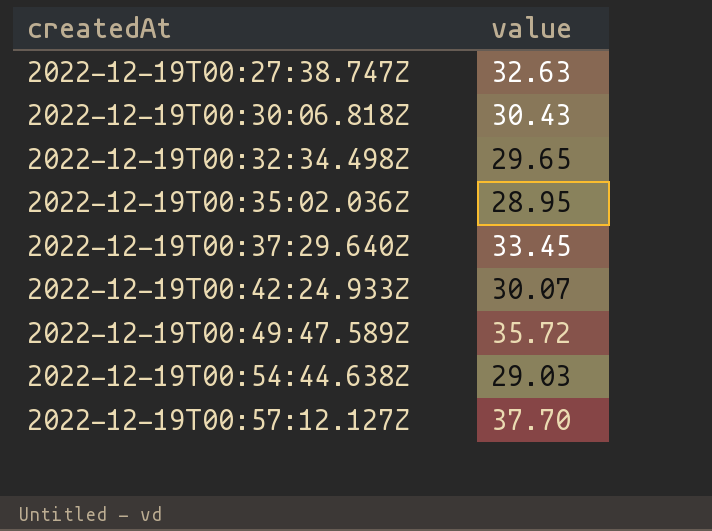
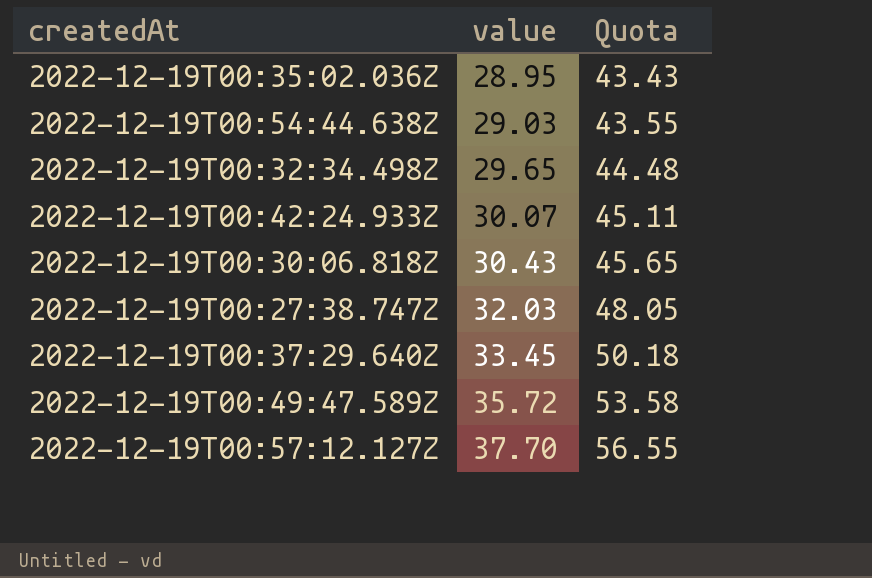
row order: createdAt ascending -> value ascending
column Quota | formula: none -> [value] * 1.5
2022-12-19T00:27:38.747Z | value: 32.63 -> 32.03

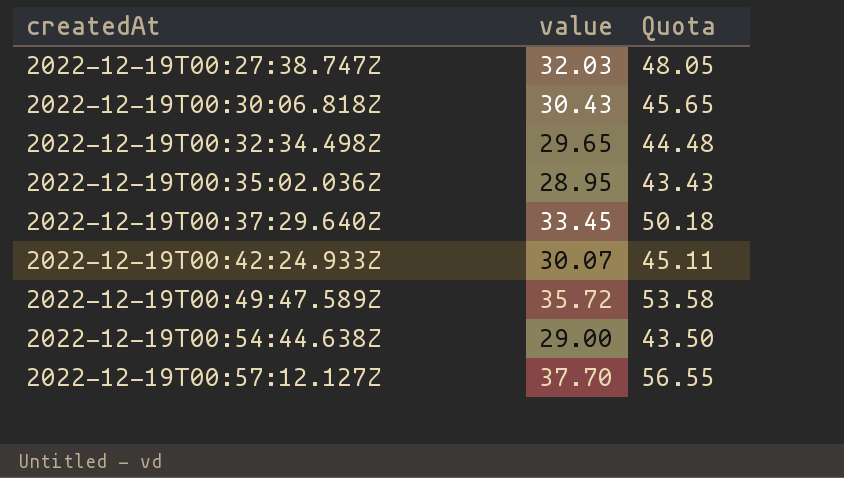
row order: value ascending -> createdAt ascending
2022-12-19T00:54:44.638Z | value: 29.03 -> 29.00
2022-12-19T00:54:44.638Z | Quota: 43.55 -> 43.50

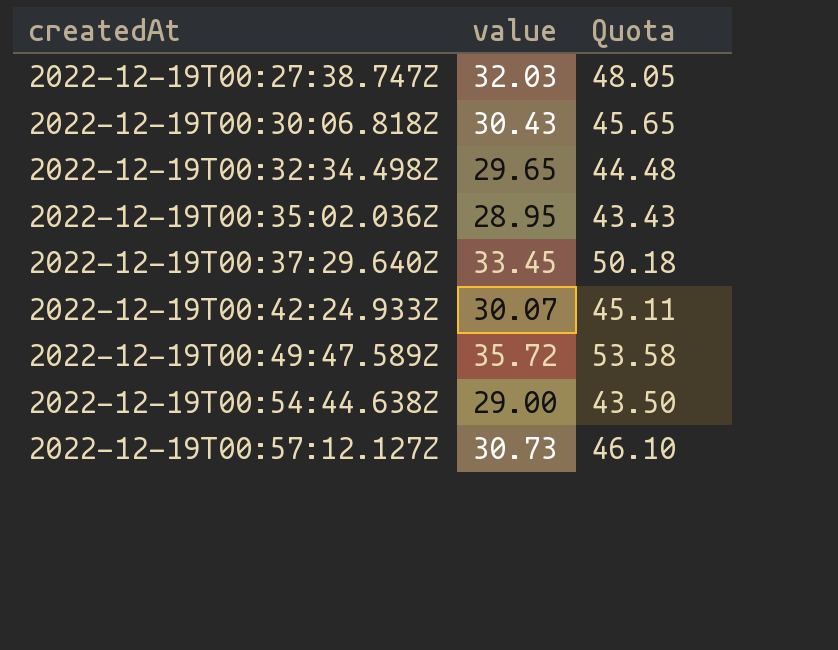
2022-12-19T00:57:12.127Z | value: 37.70 -> 30.73
2022-12-19T00:57:12.127Z | Quota: 56.55 -> 46.10

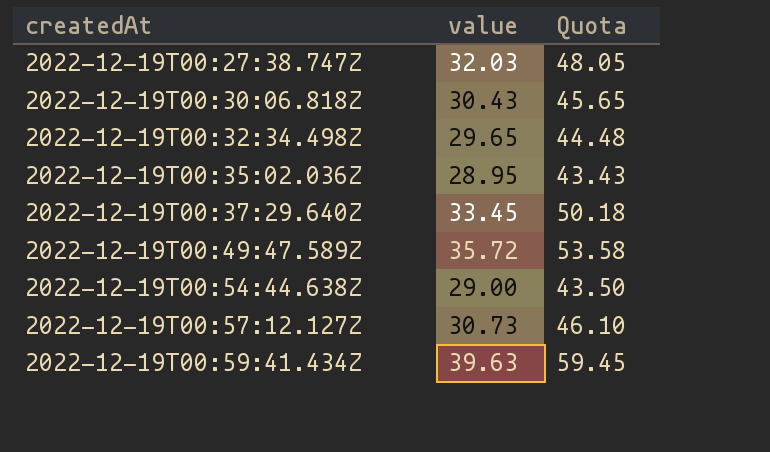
row 2022-12-19T00:42:24.933Z: 30.07 | 45.11 -> none
row 2022-12-19T00:59:41.434Z: none -> 39.63 | 59.45

